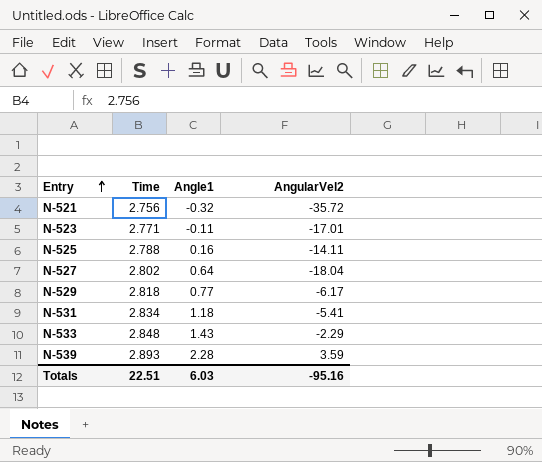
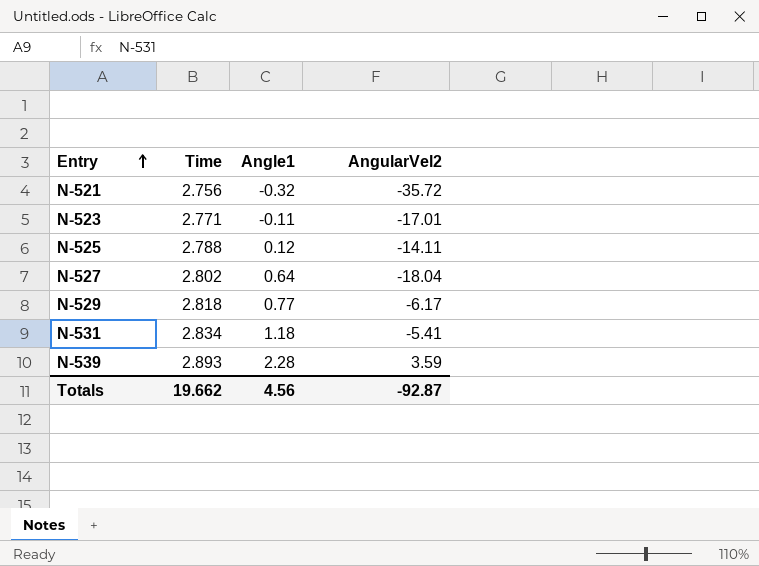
row N-533: 2.848 | 1.43 | -2.29 -> none
N-525 | Angle1: 0.16 -> 0.12
Totals | Time: 22.51 -> 19.662
Totals | Angle1: 6.03 -> 4.56
Totals | AngularVel2: -95.16 -> -92.87

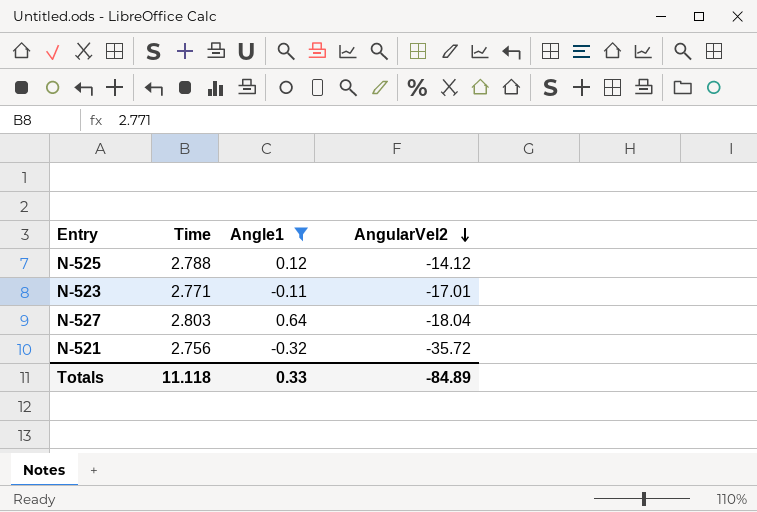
filter: none -> Angle1 <= 0.64
row order: Entry ascending -> AngularVel2 descending
N-525 | AngularVel2: -14.11 -> -14.12
N-527 | Time: 2.802 -> 2.803
Totals | Time: 19.662 -> 11.118
Totals | Angle1: 4.56 -> 0.33
Totals | AngularVel2: -92.87 -> -84.89

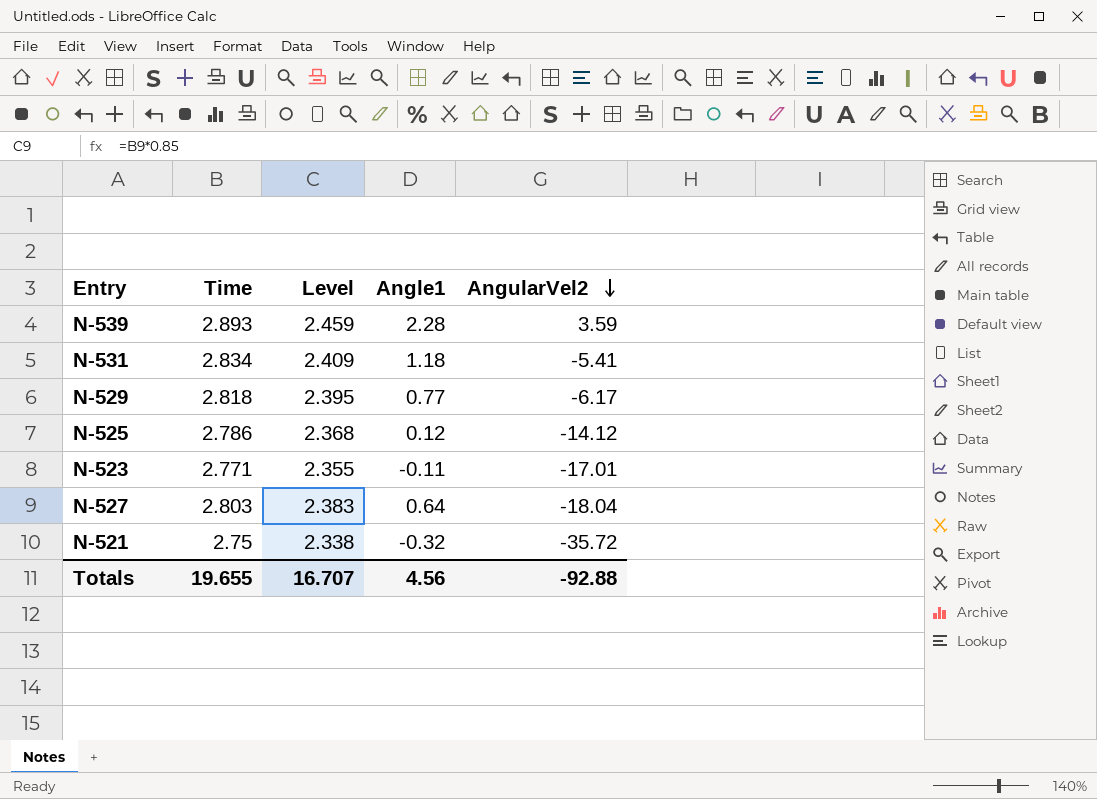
filter: Angle1 <= 0.64 -> none
column Level | formula: none -> [Time] * 0.85
N-525 | Time: 2.788 -> 2.786
N-521 | Time: 2.756 -> 2.75
Totals | Time: 11.118 -> 19.655
Totals | Angle1: 0.33 -> 4.56
Totals | AngularVel2: -84.89 -> -92.88

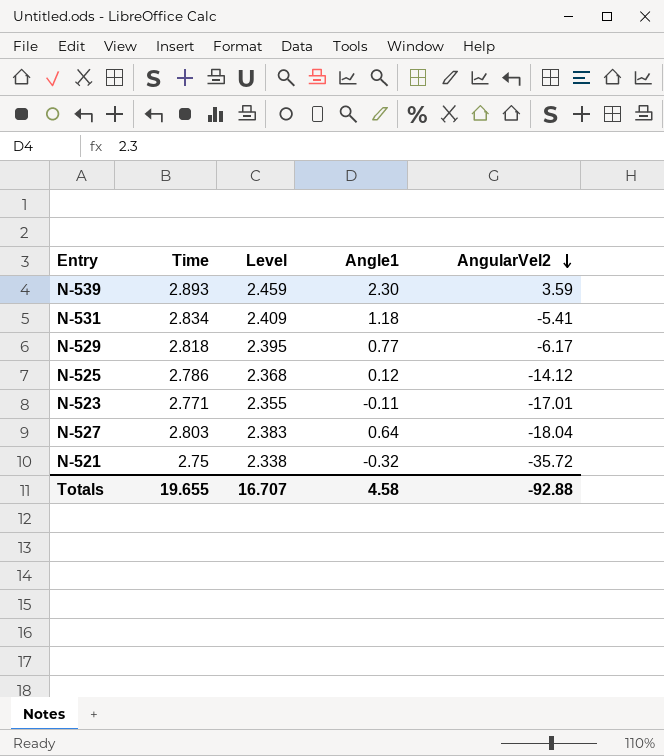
N-539 | Angle1: 2.28 -> 2.30
Totals | Angle1: 4.56 -> 4.58

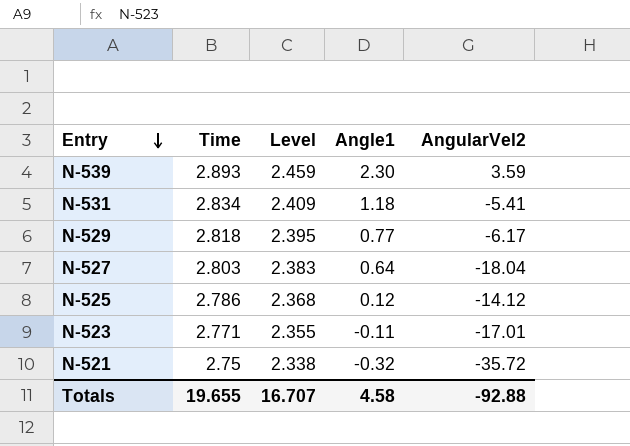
row order: AngularVel2 descending -> Entry descending

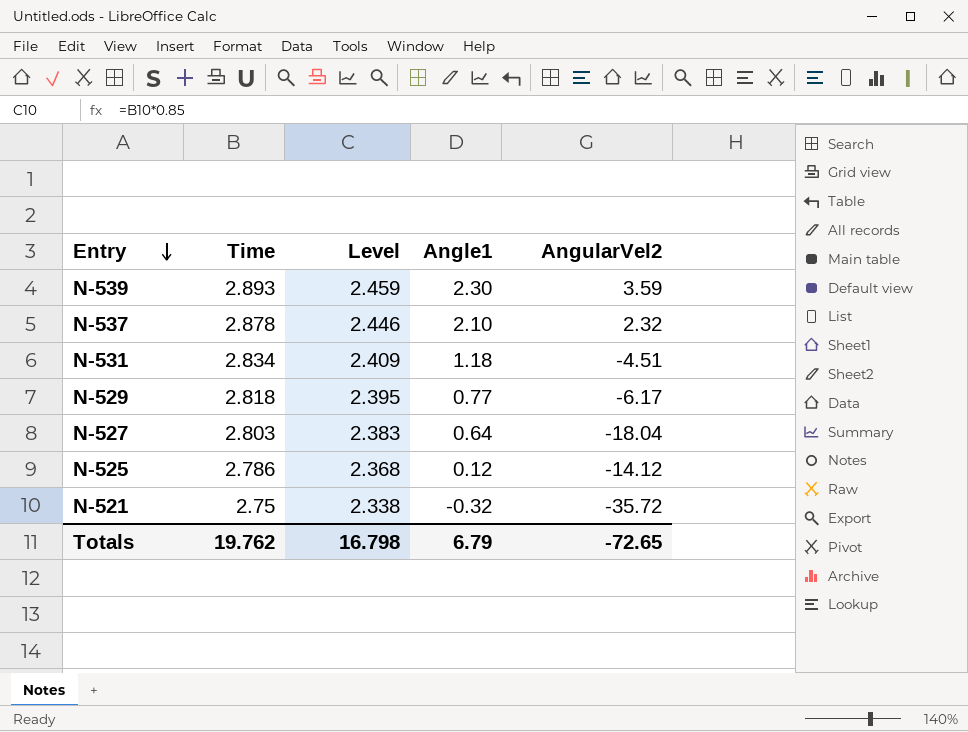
row N-523: 2.771 | 2.355 | -0.11 | -17.01 -> none
row N-537: none -> 2.878 | 2.446 | 2.10 | 2.32
N-531 | AngularVel2: -5.41 -> -4.51
Totals | Time: 19.655 -> 19.762
Totals | Level: 16.707 -> 16.798
Totals | Angle1: 4.58 -> 6.79
Totals | AngularVel2: -92.88 -> -72.65

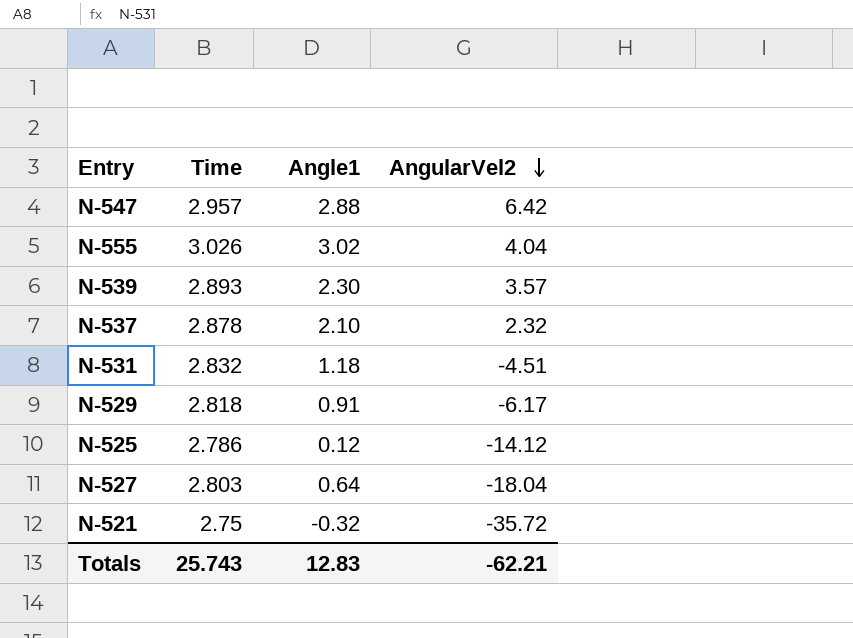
row order: Entry descending -> AngularVel2 descending
column Level | formula: [Time] * 0.85 -> none
row N-547: none -> 2.957 | 2.88 | 6.42
row N-555: none -> 3.026 | 3.02 | 4.04
N-539 | AngularVel2: 3.59 -> 3.57
N-531 | Time: 2.834 -> 2.832
N-529 | Angle1: 0.77 -> 0.91
Totals | Time: 19.762 -> 25.743
Totals | Angle1: 6.79 -> 12.83
Totals | AngularVel2: -72.65 -> -62.21

